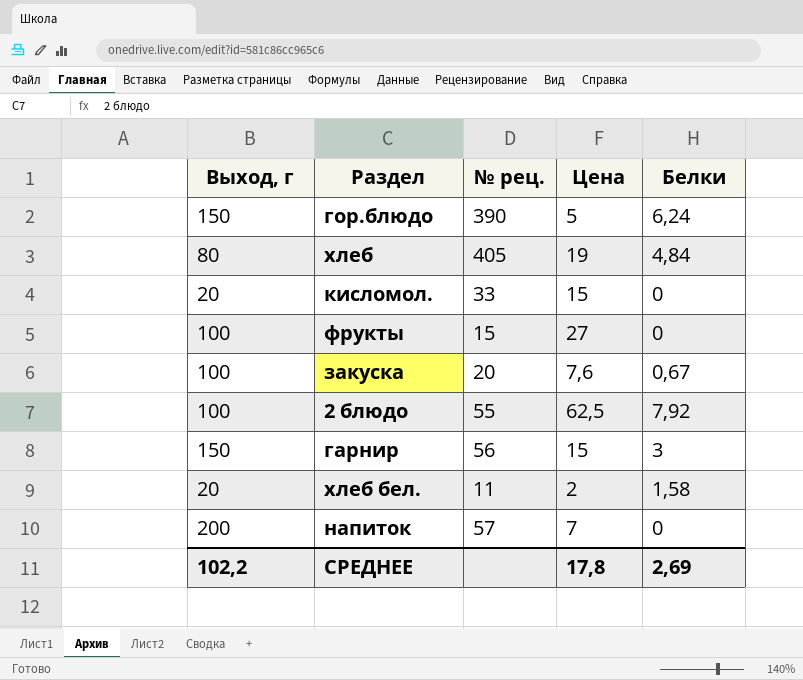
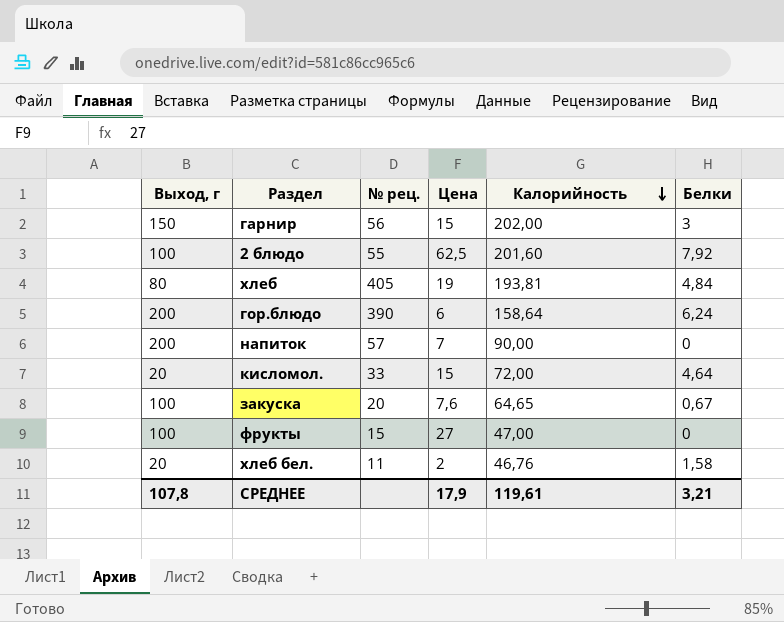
row order: none -> Калорийность descending
column Калорийность | position: none -> 5
гор.блюдо | Выход, г: 150 -> 200
гор.блюдо | Цена: 5 -> 6
кисломол. | Белки: 0 -> 4,64
СРЕДНЕЕ | Выход, г: 102,2 -> 107,8
СРЕДНЕЕ | Цена: 17,8 -> 17,9
СРЕДНЕЕ | Белки: 2,69 -> 3,21

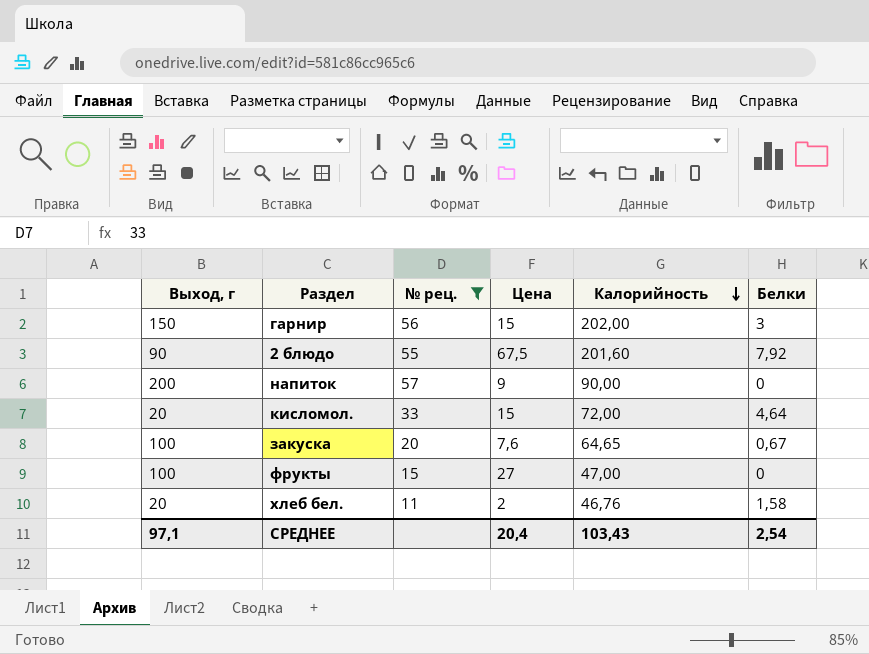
filter: none -> № рец. <= 57
2 блюдо | Выход, г: 100 -> 90
2 блюдо | Цена: 62,5 -> 67,5
напиток | Цена: 7 -> 9
СРЕДНЕЕ | Выход, г: 107,8 -> 97,1
СРЕДНЕЕ | Цена: 17,9 -> 20,4
СРЕДНЕЕ | Калорийность: 119,61 -> 103,43
СРЕДНЕЕ | Белки: 3,21 -> 2,54

